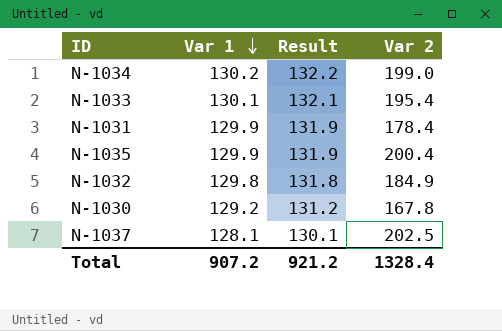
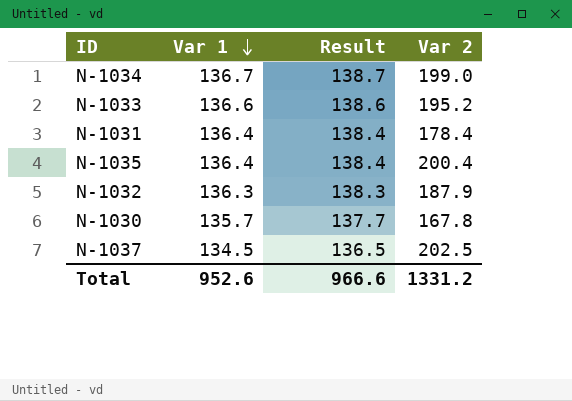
N-1034 | Var 1: 130.2 -> 136.7
N-1034 | Result: 132.2 -> 138.7
N-1033 | Var 1: 130.1 -> 136.6
N-1033 | Result: 132.1 -> 138.6
N-1033 | Var 2: 195.4 -> 195.2
N-1031 | Var 1: 129.9 -> 136.4
N-1031 | Result: 131.9 -> 138.4
N-1035 | Var 1: 129.9 -> 136.4
N-1035 | Result: 131.9 -> 138.4
N-1032 | Var 1: 129.8 -> 136.3
N-1032 | Result: 131.8 -> 138.3
N-1032 | Var 2: 184.9 -> 187.9
N-1030 | Var 1: 129.2 -> 135.7
N-1030 | Result: 131.2 -> 137.7
N-1037 | Var 1: 128.1 -> 134.5
N-1037 | Result: 130.1 -> 136.5
Total | Var 1: 907.2 -> 952.6
Total | Result: 921.2 -> 966.6
Total | Var 2: 1328.4 -> 1331.2

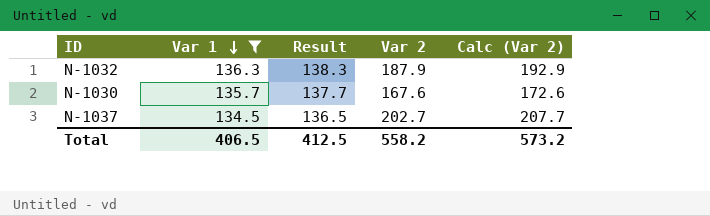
filter: none -> Var 1 <= 136.3
column Calc (Var 2) | formula: none -> [Var 2] + 5
N-1030 | Var 2: 167.8 -> 167.6
N-1037 | Var 2: 202.5 -> 202.7
Total | Var 1: 952.6 -> 406.5
Total | Result: 966.6 -> 412.5
Total | Var 2: 1331.2 -> 558.2

